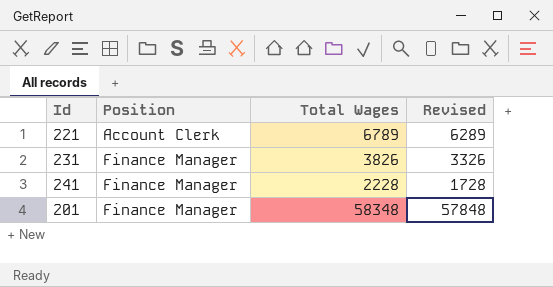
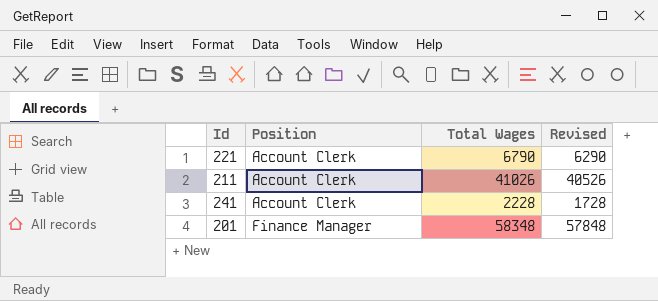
row 231: Finance Manager | 3826 | 3326 -> none
221 | Total Wages: 6789 -> 6790
221 | Revised: 6289 -> 6290
row 211: none -> Account Clerk | 41026 | 40526
241 | Position: Finance Manager -> Account Clerk

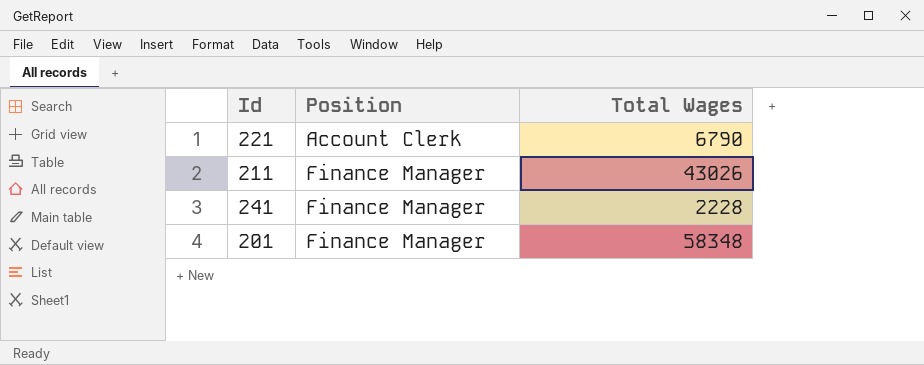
column Revised | formula: [Total Wages] - 500 -> none
211 | Position: Account Clerk -> Finance Manager
211 | Total Wages: 41026 -> 43026
241 | Position: Account Clerk -> Finance Manager

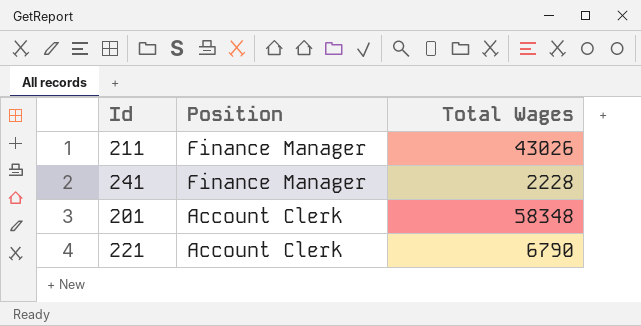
row order: Position ascending -> Position descending
201 | Position: Finance Manager -> Account Clerk

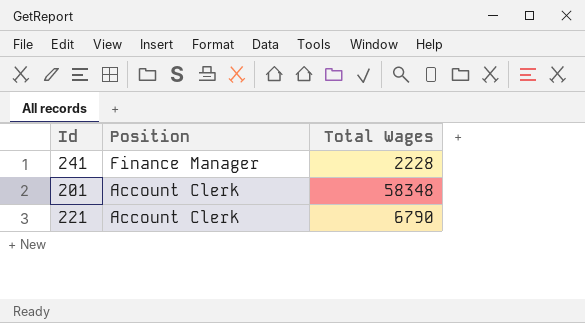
row 211: Finance Manager | 43026 -> none

